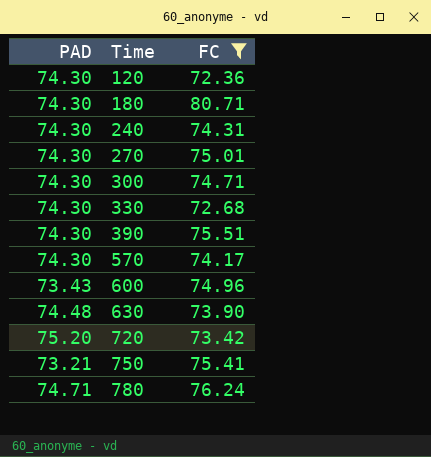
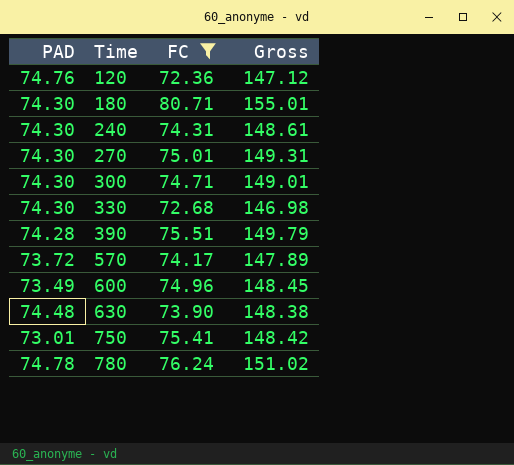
column Gross | formula: none -> [PAD] + [FC]
row 720: 75.20 | 73.42 -> none
120 | PAD: 74.30 -> 74.76
390 | PAD: 74.30 -> 74.28
570 | PAD: 74.30 -> 73.72
600 | PAD: 73.43 -> 73.49
750 | PAD: 73.21 -> 73.01
780 | PAD: 74.71 -> 74.78

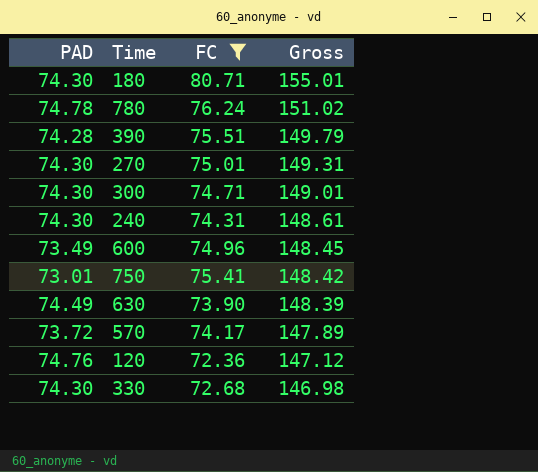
row order: Time ascending -> Gross descending
630 | PAD: 74.48 -> 74.49
630 | Gross: 148.38 -> 148.39

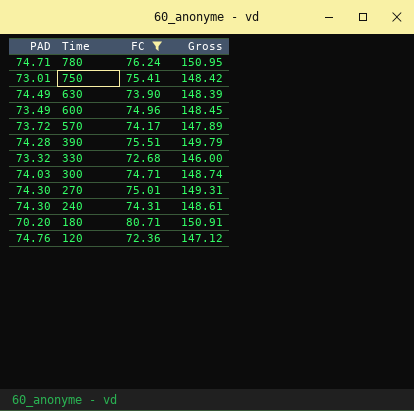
row order: Gross descending -> Time descending
780 | PAD: 74.78 -> 74.71
780 | Gross: 151.02 -> 150.95
330 | PAD: 74.30 -> 73.32
330 | Gross: 146.98 -> 146.00
300 | PAD: 74.30 -> 74.03
300 | Gross: 149.01 -> 148.74
180 | PAD: 74.30 -> 70.20
180 | Gross: 155.01 -> 150.91

